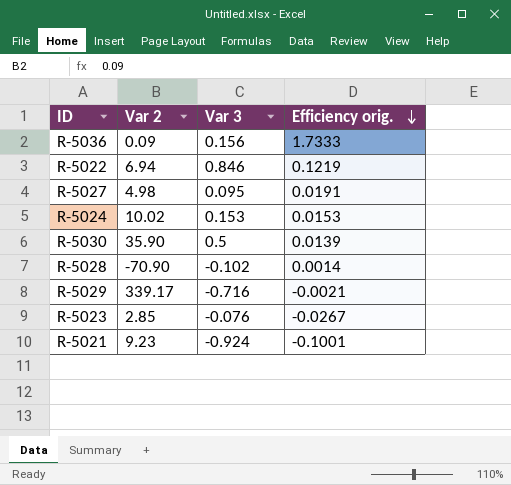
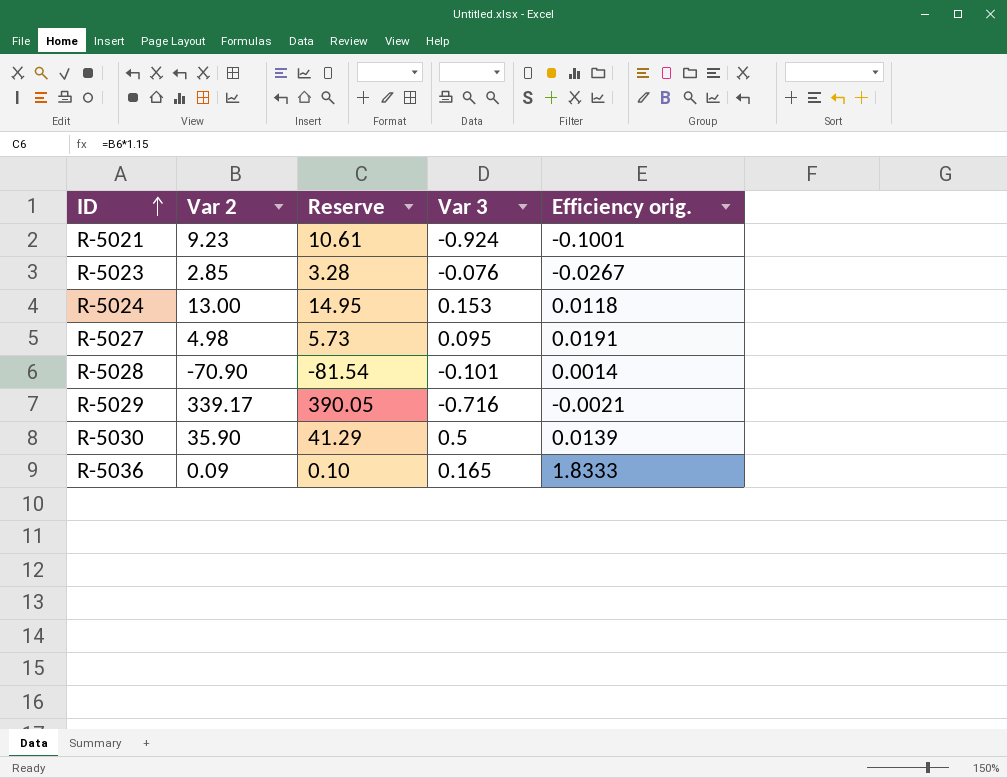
row order: Efficiency orig. descending -> ID ascending
column Reserve | formula: none -> [Var 2] * 1.15
row R-5022: 6.94 | 0.846 | 0.1219 -> none
R-5024 | Var 2: 10.02 -> 13.00
R-5024 | Efficiency orig.: 0.0153 -> 0.0118
R-5028 | Var 3: -0.102 -> -0.101
R-5036 | Var 3: 0.156 -> 0.165
R-5036 | Efficiency orig.: 1.7333 -> 1.8333

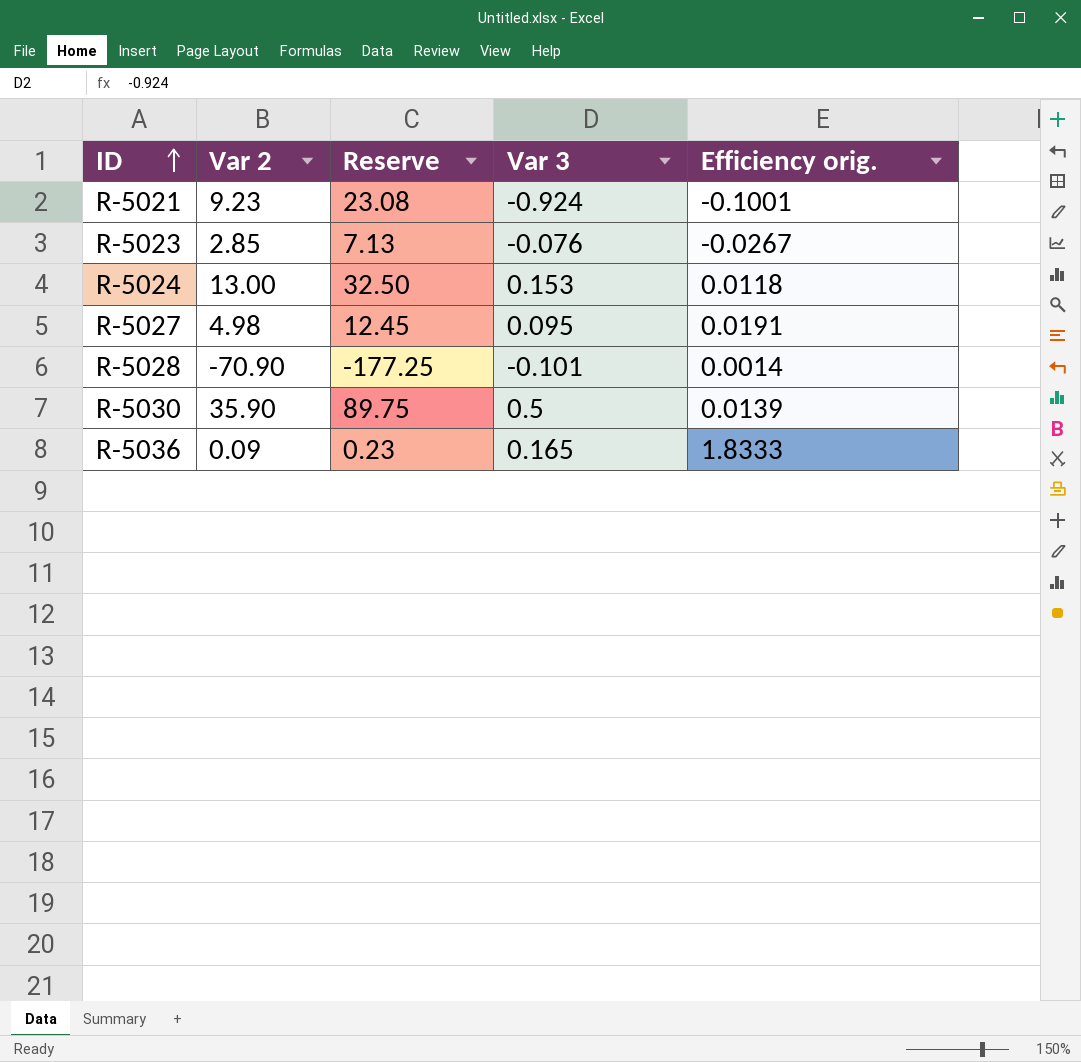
column Reserve | formula: [Var 2] * 1.15 -> [Var 2] * 2.5
row R-5029: 339.17 | 390.05 | -0.716 | -0.0021 -> none

